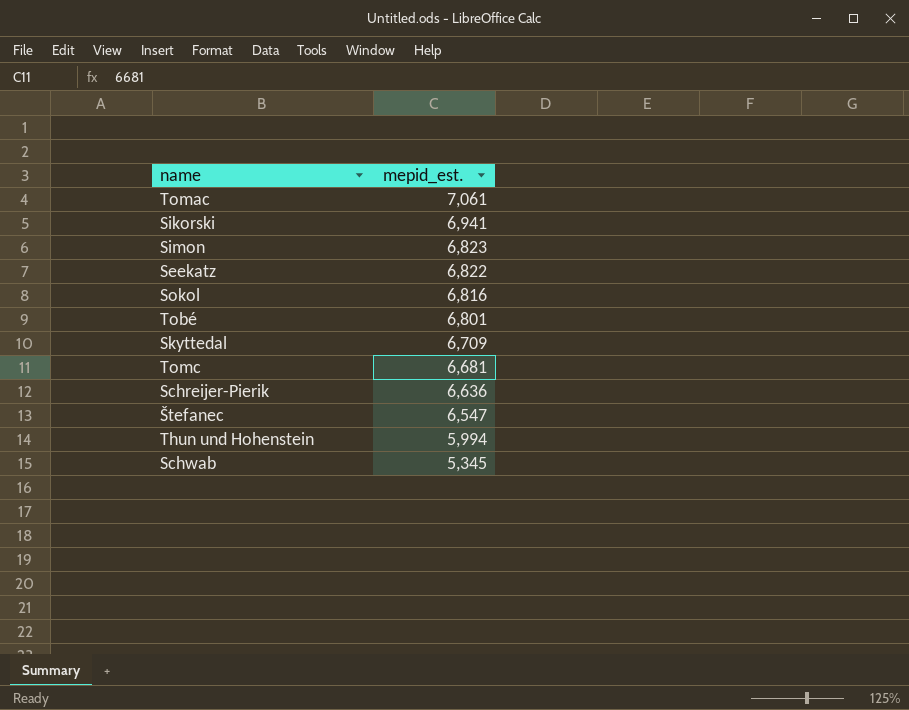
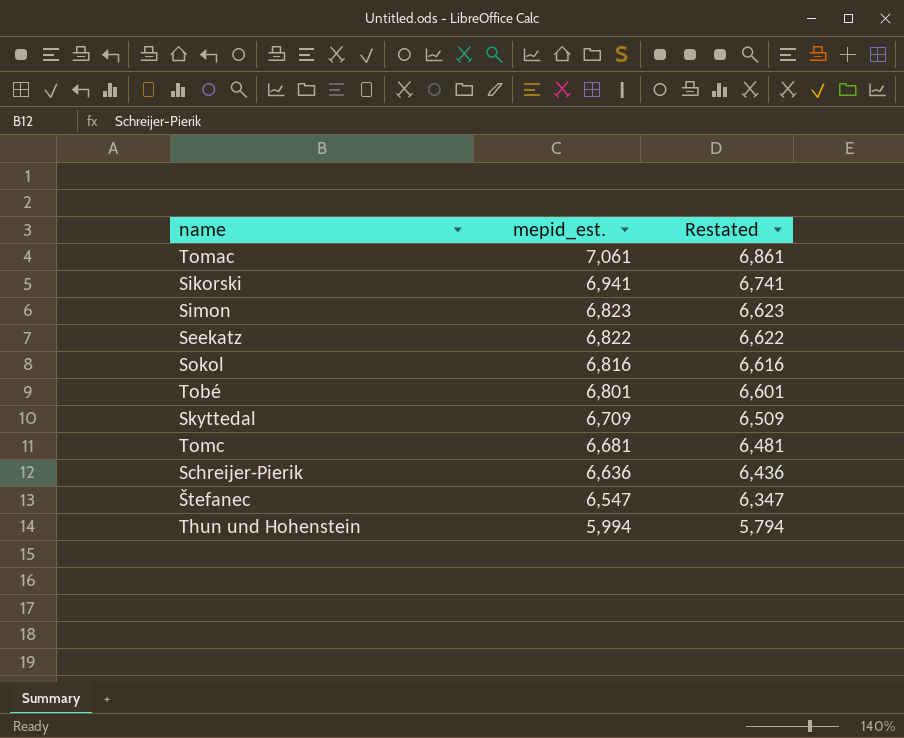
column Restated | formula: none -> [mepid_est.] - 200
row Schwab: 5,345 -> none

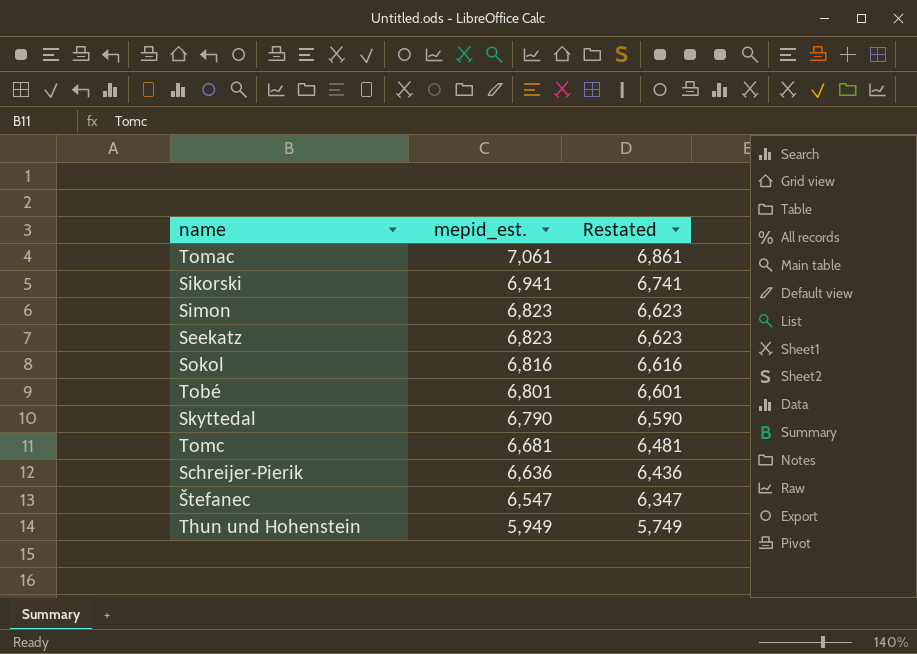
Seekatz | mepid_est.: 6,822 -> 6,823
Seekatz | Restated: 6,622 -> 6,623
Skyttedal | mepid_est.: 6,709 -> 6,790
Skyttedal | Restated: 6,509 -> 6,590
Thun und Hohenstein | mepid_est.: 5,994 -> 5,949
Thun und Hohenstein | Restated: 5,794 -> 5,749

